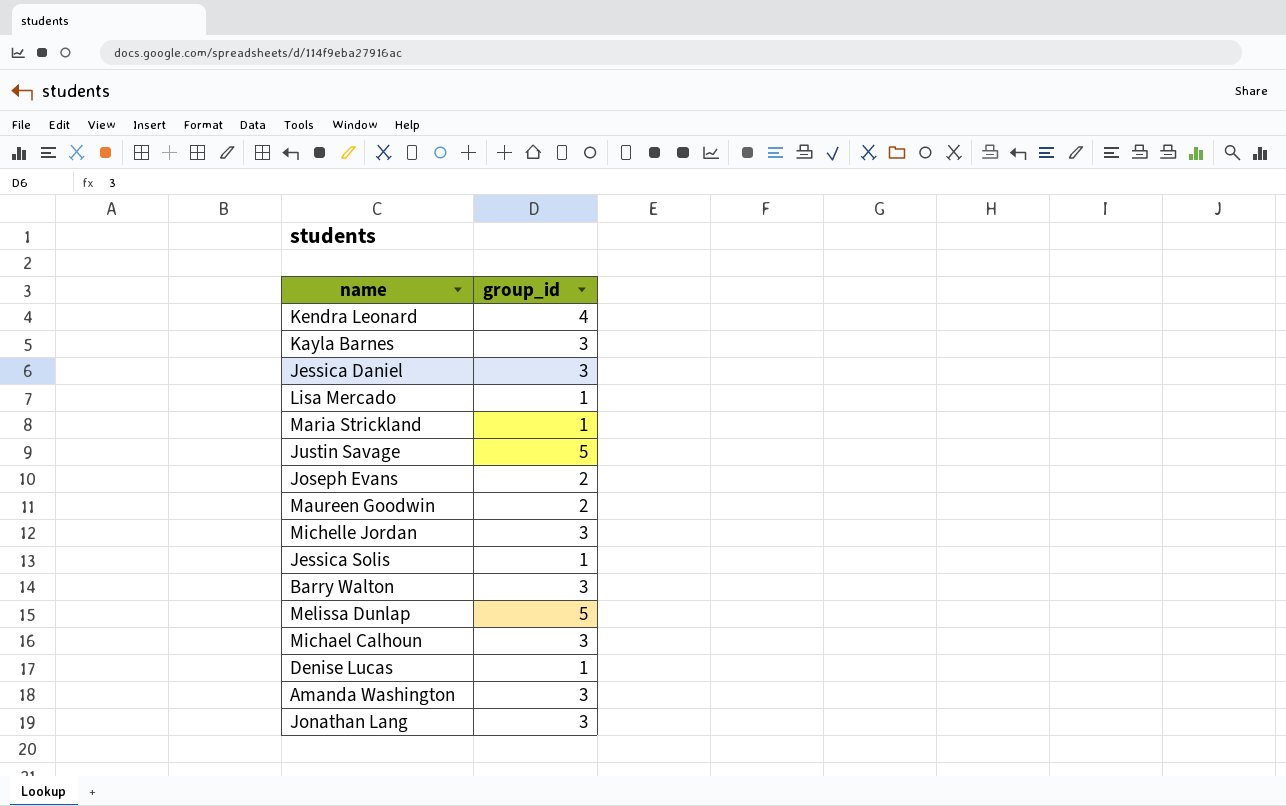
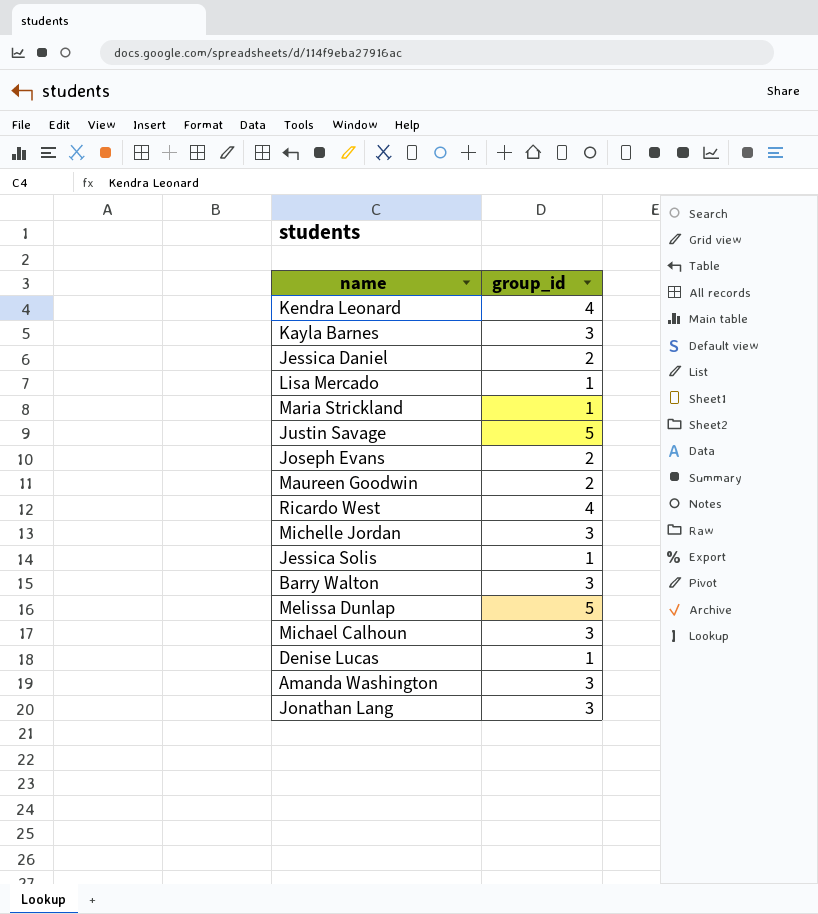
Jessica Daniel | group_id: 3 -> 2
row Ricardo West: none -> 4

